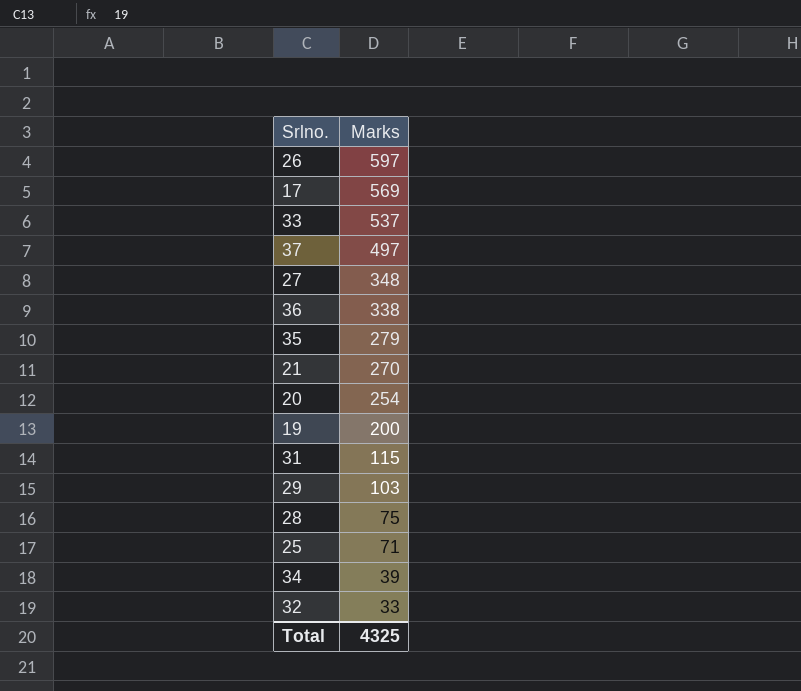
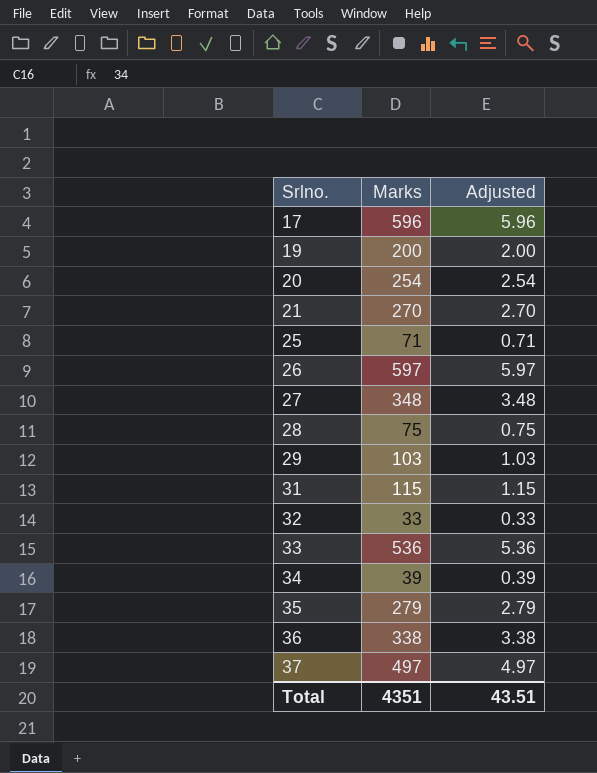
row order: Marks descending -> Srlno. ascending
column Adjusted | formula: none -> [Marks] * 0.01
17 | Marks: 569 -> 596
33 | Marks: 537 -> 536
Total | Marks: 4325 -> 4351

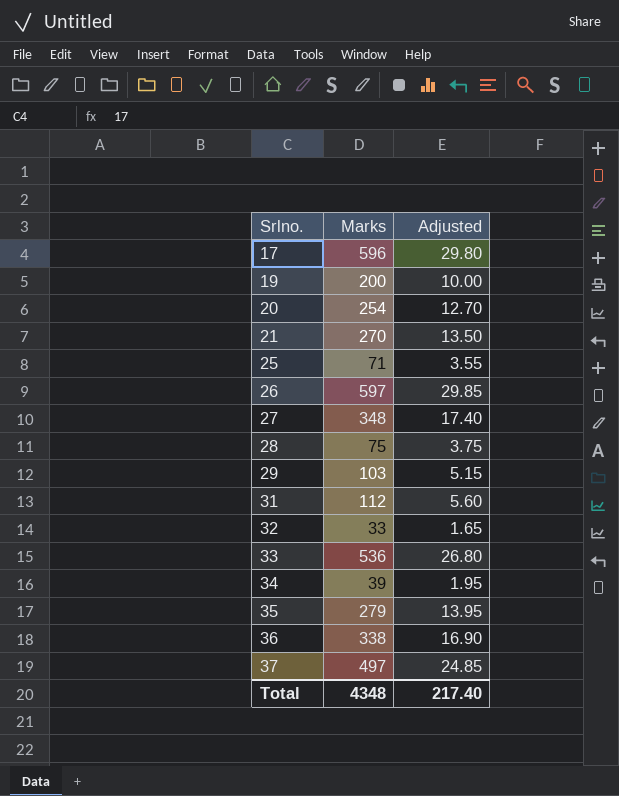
column Adjusted | formula: [Marks] * 0.01 -> [Marks] * 0.05
31 | Marks: 115 -> 112
Total | Marks: 4351 -> 4348
Total | Adjusted: 43.51 -> 217.40

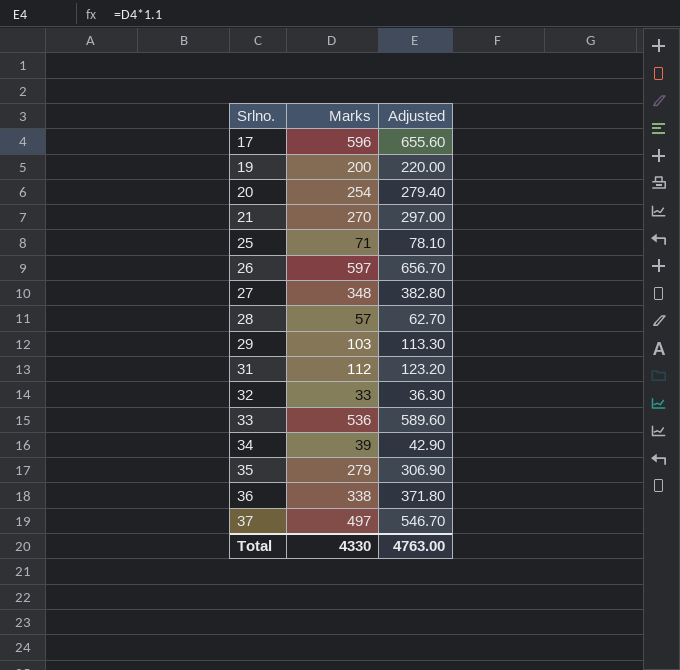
column Adjusted | formula: [Marks] * 0.05 -> [Marks] * 1.1
28 | Marks: 75 -> 57
Total | Marks: 4348 -> 4330
Total | Adjusted: 217.40 -> 4763.00

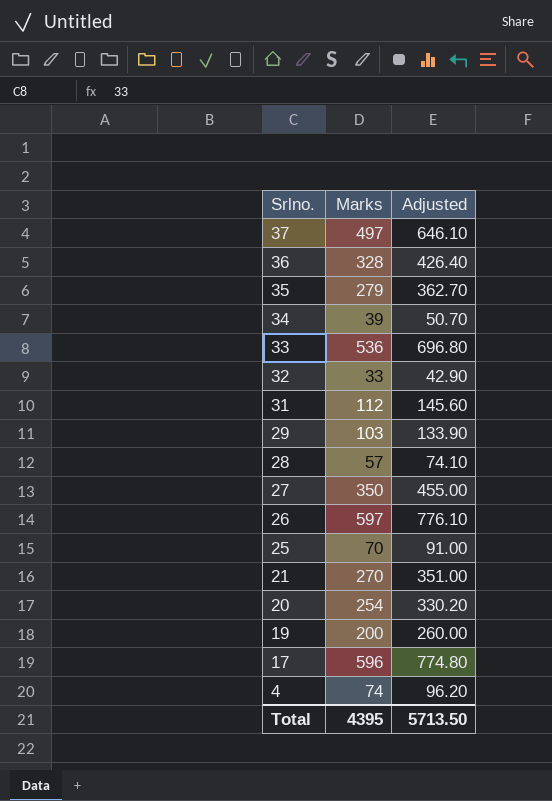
row order: Srlno. ascending -> Srlno. descending
column Adjusted | formula: [Marks] * 1.1 -> [Marks] * 1.3
36 | Marks: 338 -> 328
27 | Marks: 348 -> 350
25 | Marks: 71 -> 70
row 4: none -> 74 | 96.20
Total | Marks: 4330 -> 4395
Total | Adjusted: 4763.00 -> 5713.50

